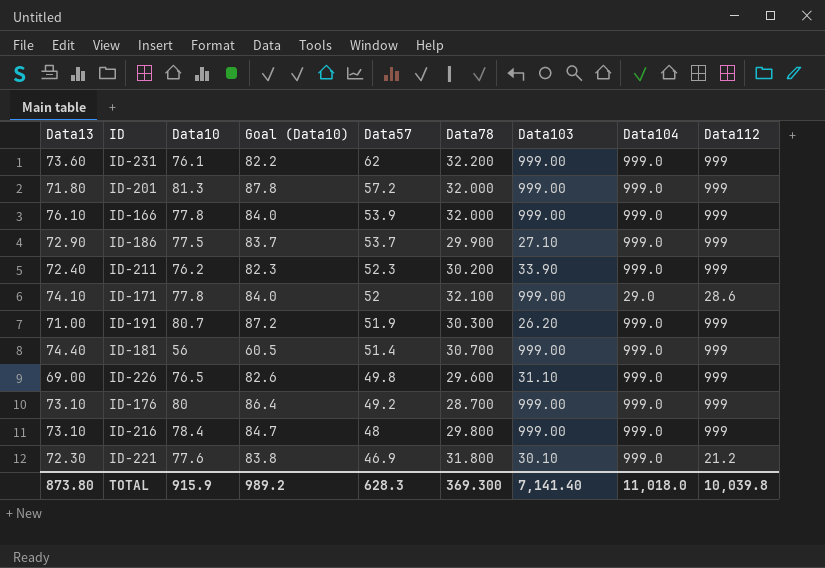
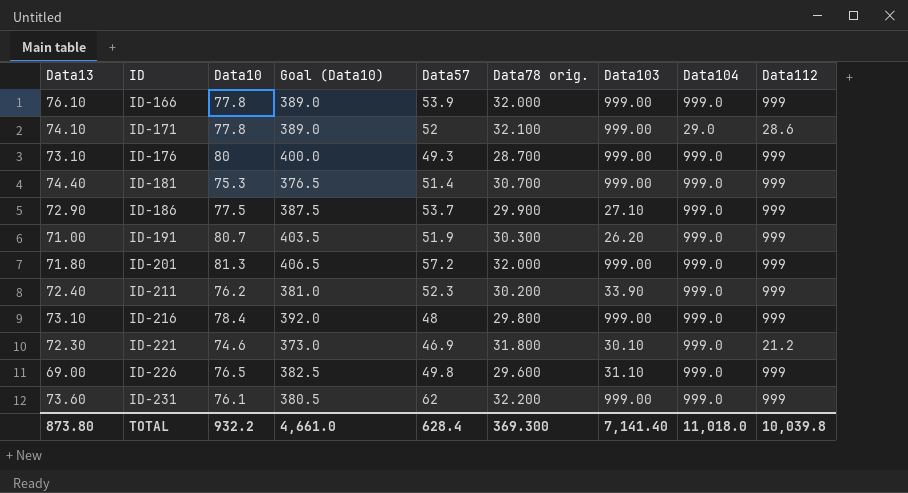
row order: Data57 descending -> ID ascending
column Goal (Data10) | formula: [Data10] * 1.08 -> [Data10] * 5
column name: Data78 -> Data78 orig.
ID-176 | Data57: 49.2 -> 49.3
ID-181 | Data10: 56 -> 75.3
ID-221 | Data10: 77.6 -> 74.6
TOTAL | Data10: 915.9 -> 932.2
TOTAL | Goal (Data10): 989.2 -> 4,661.0
TOTAL | Data57: 628.3 -> 628.4

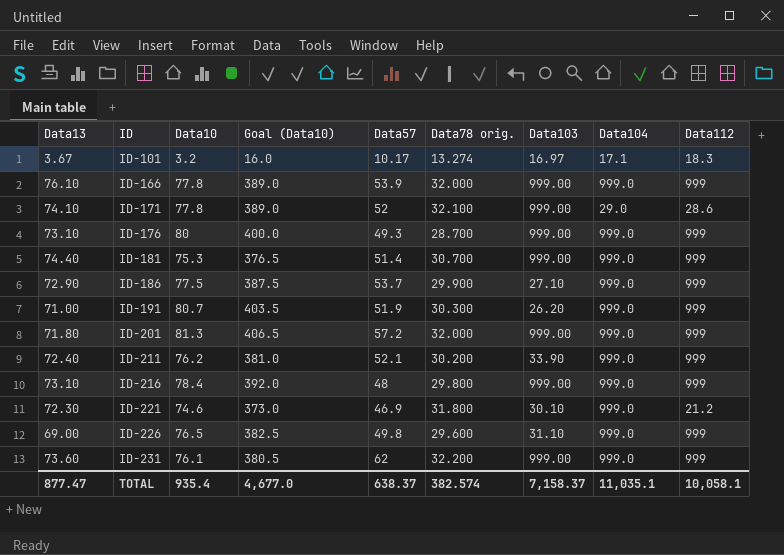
row ID-101: none -> 3.67 | 3.2 | 16.0 | 10.17 | 13.274 | 16.97 | 17.1 | 18.3
ID-211 | Data57: 52.3 -> 52.1
TOTAL | Data13: 873.80 -> 877.47
TOTAL | Data10: 932.2 -> 935.4
TOTAL | Goal (Data10): 4,661.0 -> 4,677.0
TOTAL | Data57: 628.4 -> 638.37
TOTAL | Data78 orig.: 369.300 -> 382.574
TOTAL | Data103: 7,141.40 -> 7,158.37
TOTAL | Data104: 11,018.0 -> 11,035.1
TOTAL | Data112: 10,039.8 -> 10,058.1

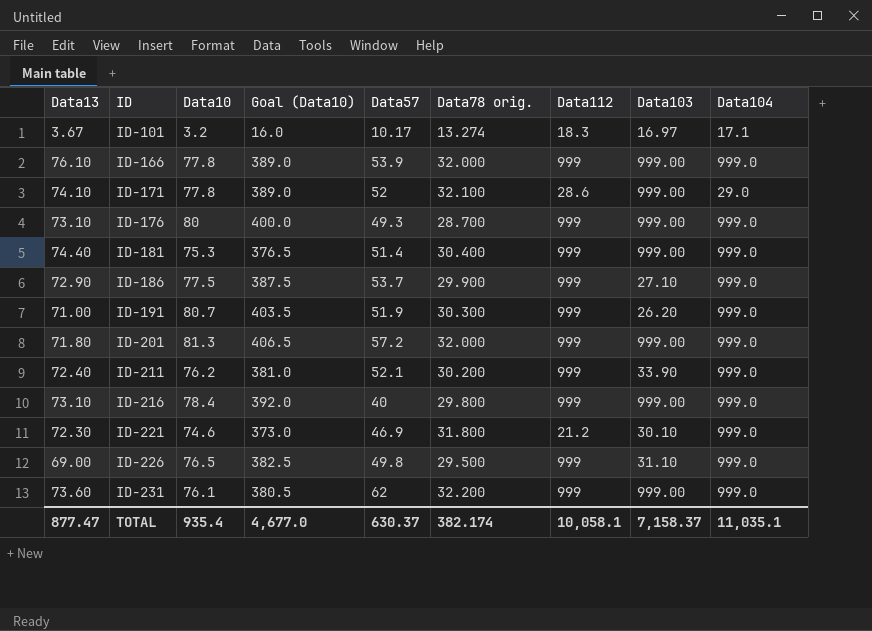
column Data112 | position: 9 -> 7
ID-181 | Data78 orig.: 30.700 -> 30.400
ID-216 | Data57: 48 -> 40
ID-226 | Data78 orig.: 29.600 -> 29.500
TOTAL | Data57: 638.37 -> 630.37
TOTAL | Data78 orig.: 382.574 -> 382.174

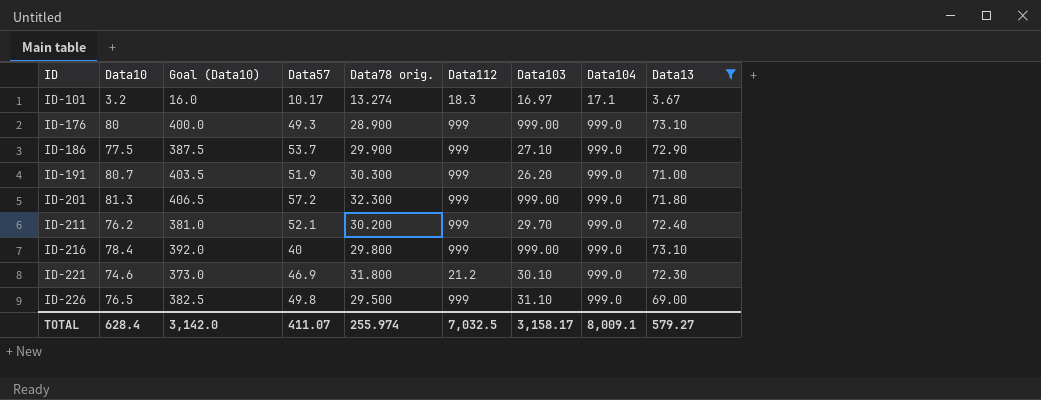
filter: none -> Data13 <= 73.10
column Data13 | position: 1 -> 9
ID-176 | Data78 orig.: 28.700 -> 28.900
ID-201 | Data78 orig.: 32.000 -> 32.300
ID-211 | Data103: 33.90 -> 29.70
TOTAL | Data10: 935.4 -> 628.4
TOTAL | Goal (Data10): 4,677.0 -> 3,142.0
TOTAL | Data57: 630.37 -> 411.07
TOTAL | Data78 orig.: 382.174 -> 255.974
TOTAL | Data112: 10,058.1 -> 7,032.5
TOTAL | Data103: 7,158.37 -> 3,158.17
TOTAL | Data104: 11,035.1 -> 8,009.1
TOTAL | Data13: 877.47 -> 579.27

